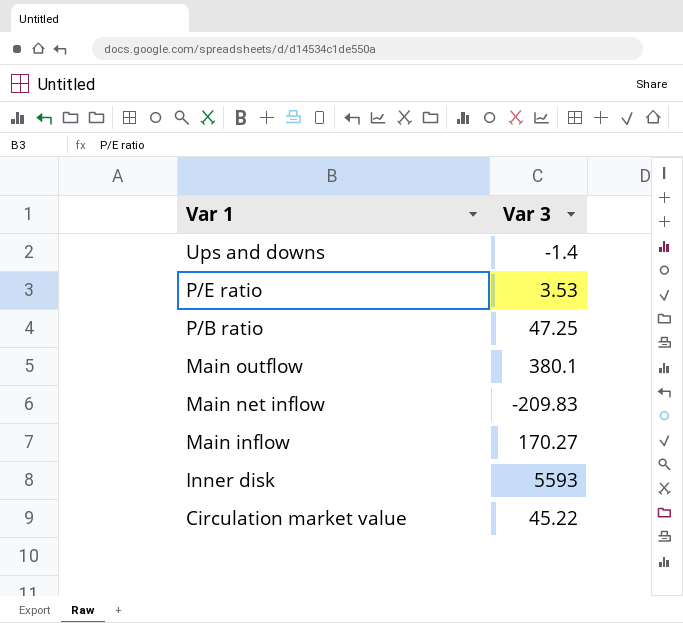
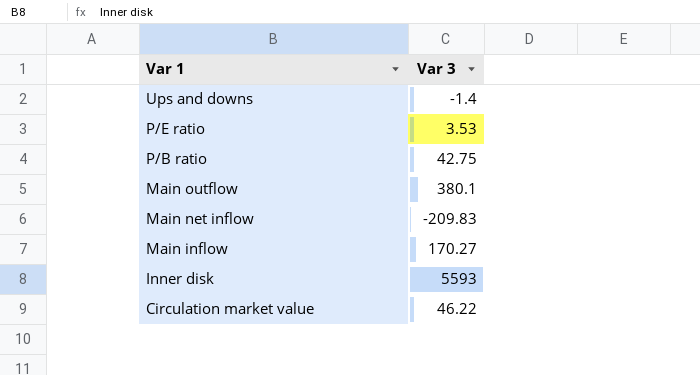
P/B ratio | Var 3: 47.25 -> 42.75
Circulation market value | Var 3: 45.22 -> 46.22

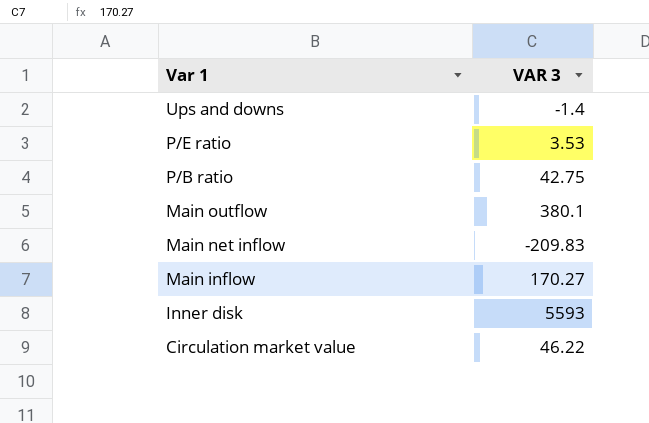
column name: Var 3 -> VAR 3

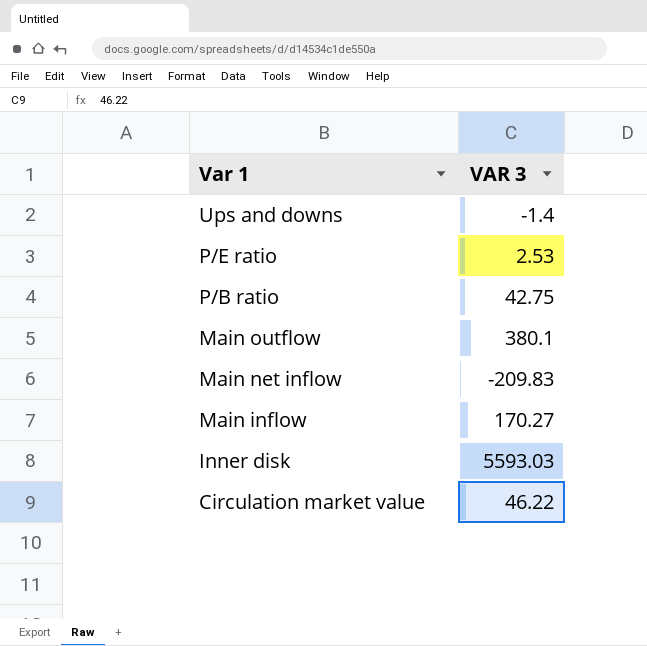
P/E ratio | VAR 3: 3.53 -> 2.53
Inner disk | VAR 3: 5593 -> 5593.03

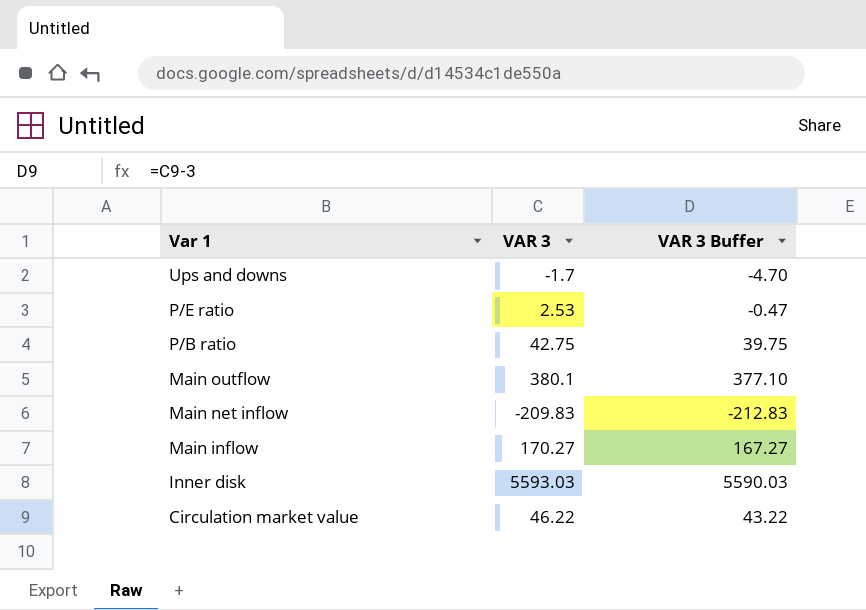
column VAR 3 Buffer | formula: none -> [VAR 3] - 3
Ups and downs | VAR 3: -1.4 -> -1.7

